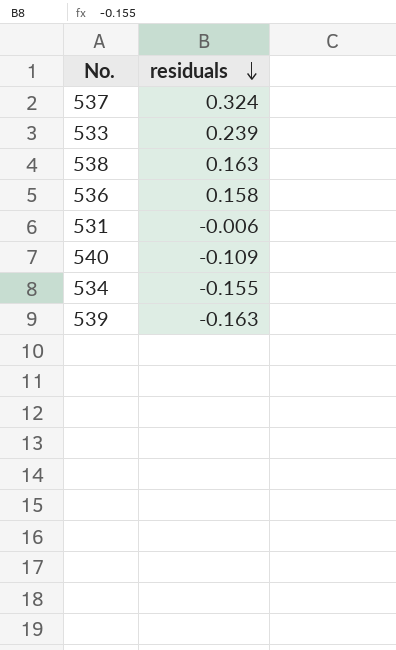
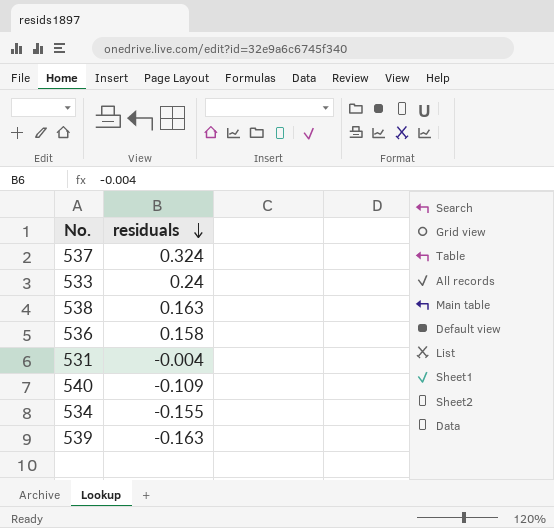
533 | residuals: 0.239 -> 0.24
531 | residuals: -0.006 -> -0.004

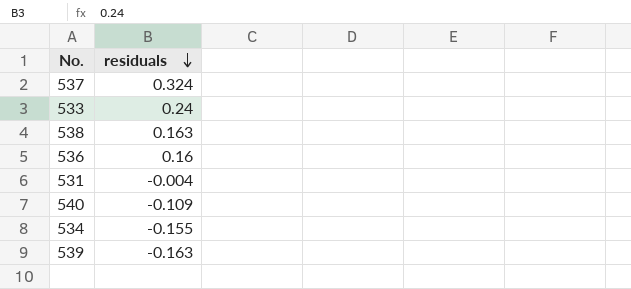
536 | residuals: 0.158 -> 0.16

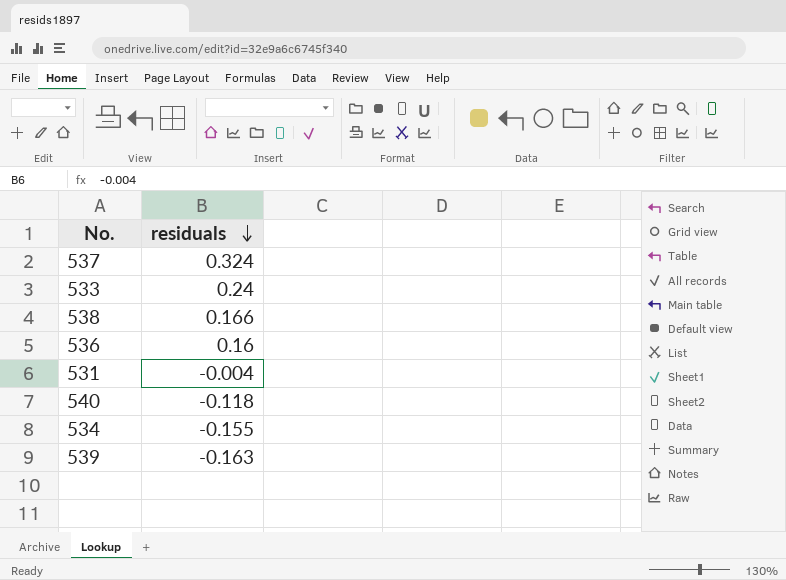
538 | residuals: 0.163 -> 0.166
540 | residuals: -0.109 -> -0.118

